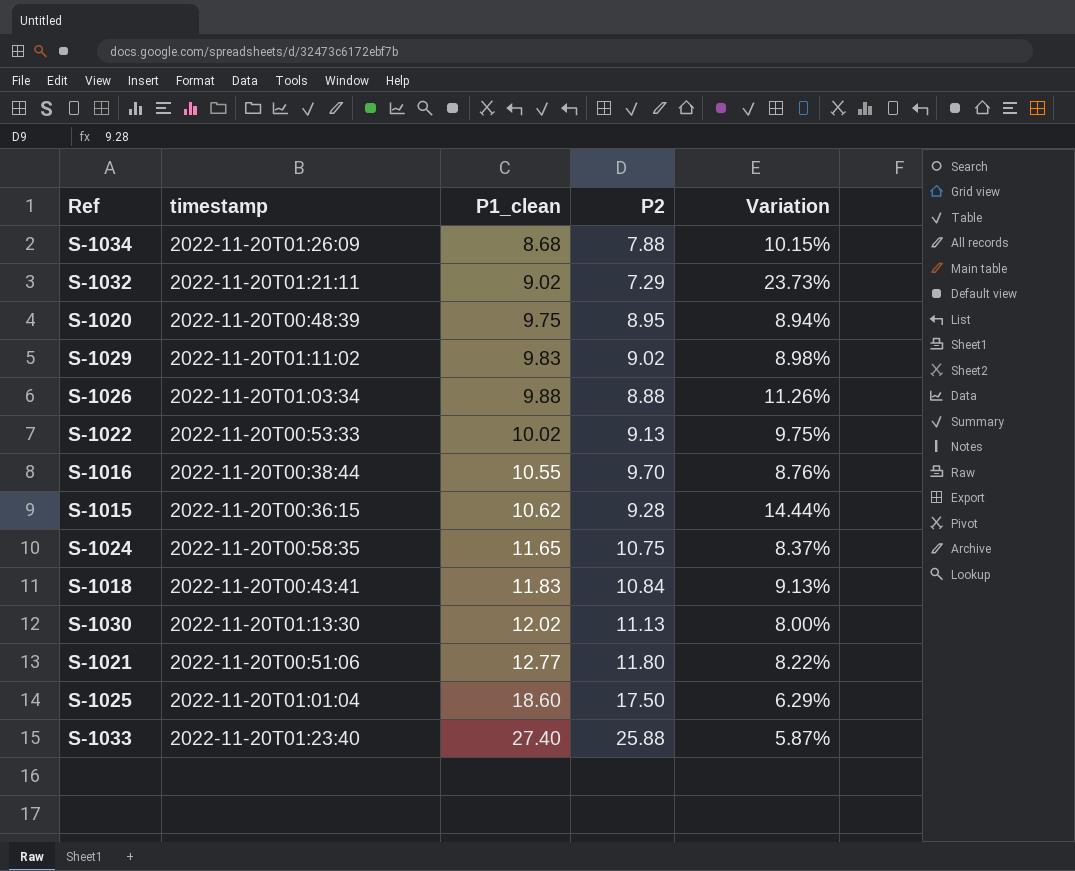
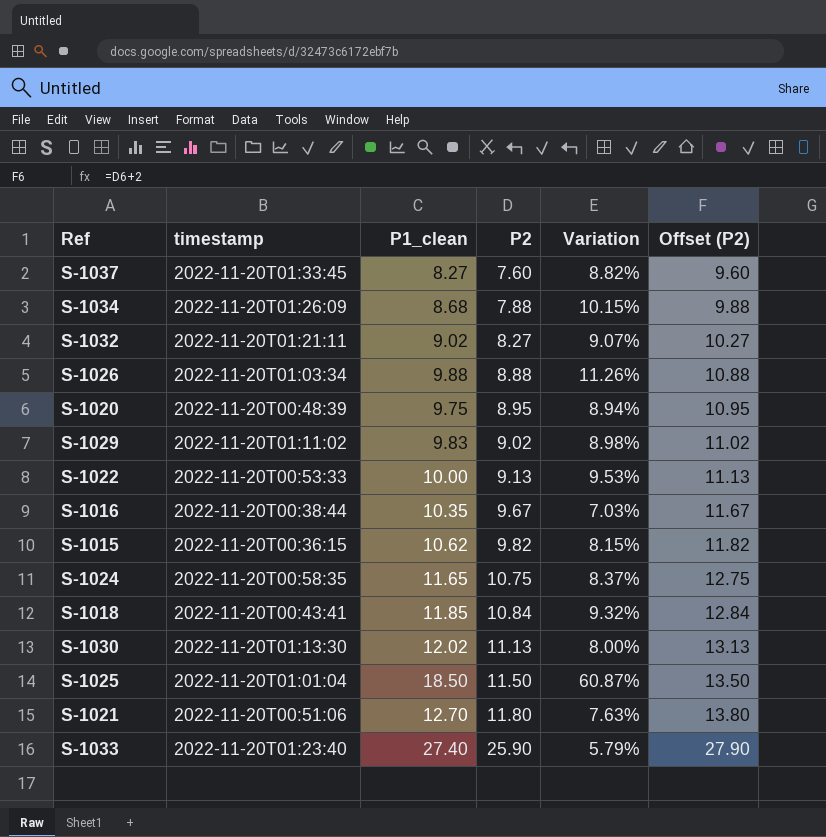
row order: P1_clean ascending -> P2 ascending
column Offset (P2) | formula: none -> [P2] + 2
row S-1037: none -> 2022-11-20T01:33:45 | 8.27 | 7.60 | 8.82% | 9.60
S-1032 | P2: 7.29 -> 8.27
S-1032 | Variation: 23.73% -> 9.07%
S-1022 | P1_clean: 10.02 -> 10.00
S-1022 | Variation: 9.75% -> 9.53%
S-1016 | P1_clean: 10.55 -> 10.35
S-1016 | P2: 9.70 -> 9.67
S-1016 | Variation: 8.76% -> 7.03%
S-1015 | P2: 9.28 -> 9.82
S-1015 | Variation: 14.44% -> 8.15%
S-1018 | P1_clean: 11.83 -> 11.85
S-1018 | Variation: 9.13% -> 9.32%
S-1025 | P1_clean: 18.60 -> 18.50
S-1025 | P2: 17.50 -> 11.50
S-1025 | Variation: 6.29% -> 60.87%
S-1021 | P1_clean: 12.77 -> 12.70
S-1021 | Variation: 8.22% -> 7.63%
S-1033 | P2: 25.88 -> 25.90
S-1033 | Variation: 5.87% -> 5.79%

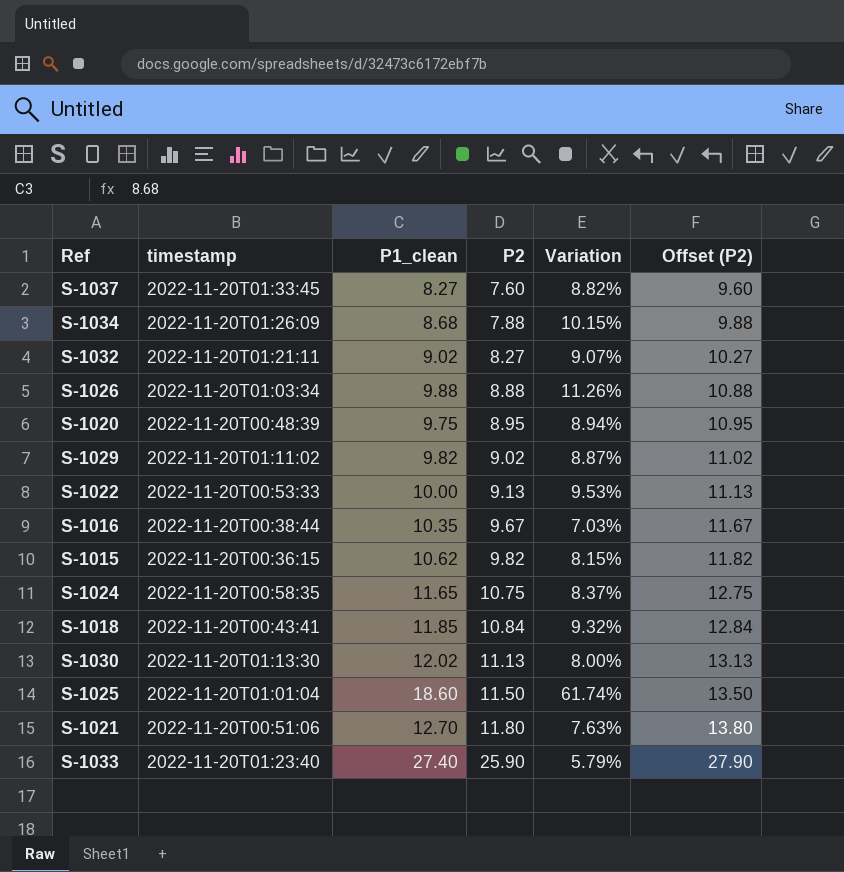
S-1029 | P1_clean: 9.83 -> 9.82
S-1029 | Variation: 8.98% -> 8.87%
S-1025 | P1_clean: 18.50 -> 18.60
S-1025 | Variation: 60.87% -> 61.74%

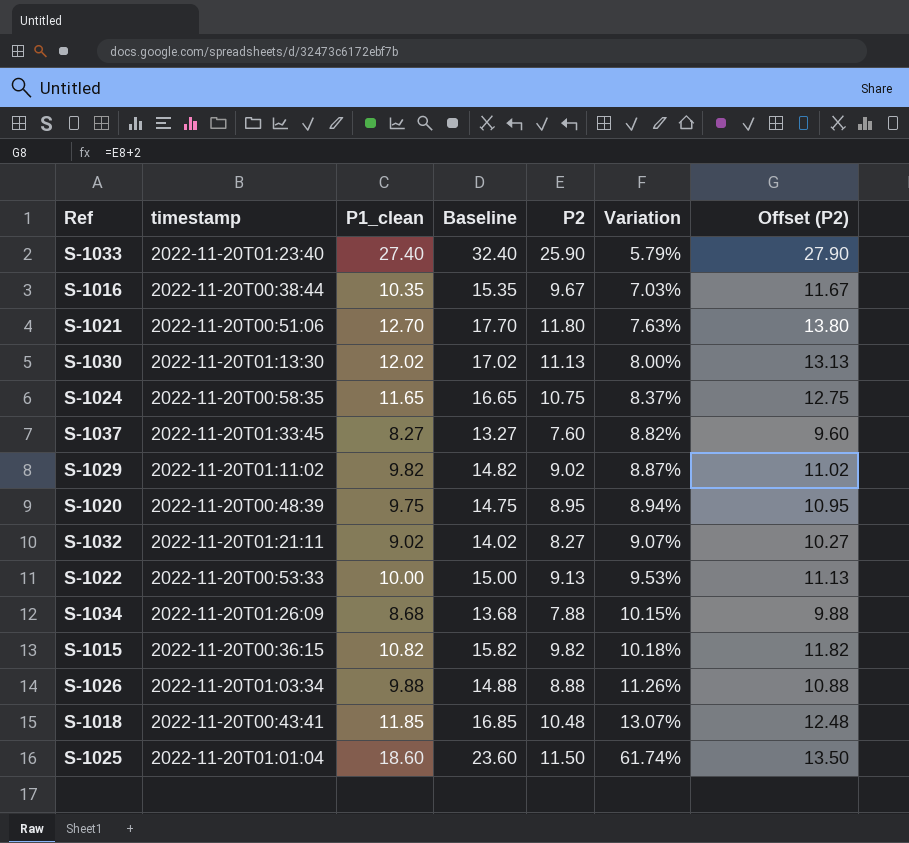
row order: P2 ascending -> Variation ascending
column Baseline | formula: none -> [P1_clean] + 5
S-1015 | P1_clean: 10.62 -> 10.82
S-1015 | Variation: 8.15% -> 10.18%
S-1018 | P2: 10.84 -> 10.48
S-1018 | Variation: 9.32% -> 13.07%
S-1018 | Offset (P2): 12.84 -> 12.48

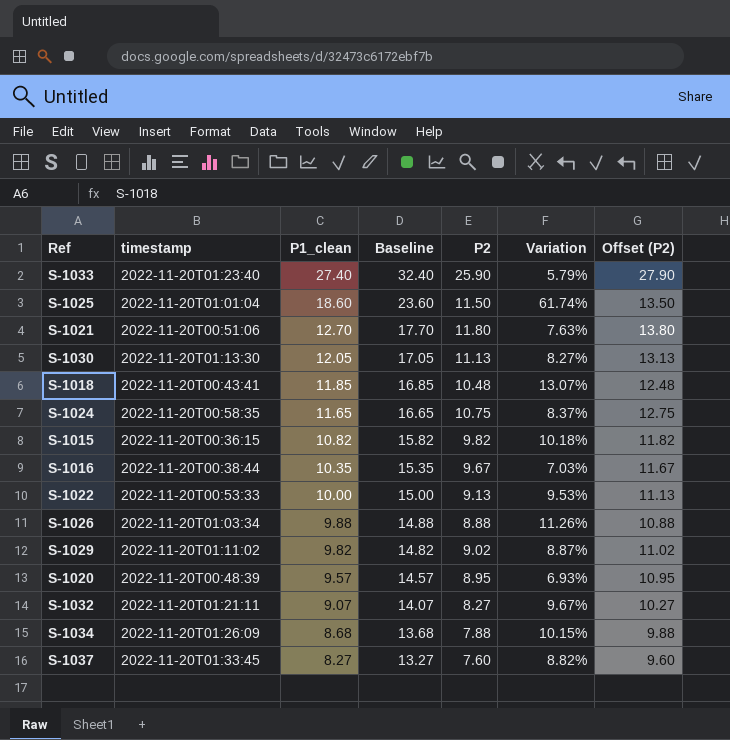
row order: Variation ascending -> P1_clean descending
S-1030 | P1_clean: 12.02 -> 12.05
S-1030 | Baseline: 17.02 -> 17.05
S-1030 | Variation: 8.00% -> 8.27%
S-1020 | P1_clean: 9.75 -> 9.57
S-1020 | Baseline: 14.75 -> 14.57
S-1020 | Variation: 8.94% -> 6.93%
S-1032 | P1_clean: 9.02 -> 9.07
S-1032 | Baseline: 14.02 -> 14.07
S-1032 | Variation: 9.07% -> 9.67%

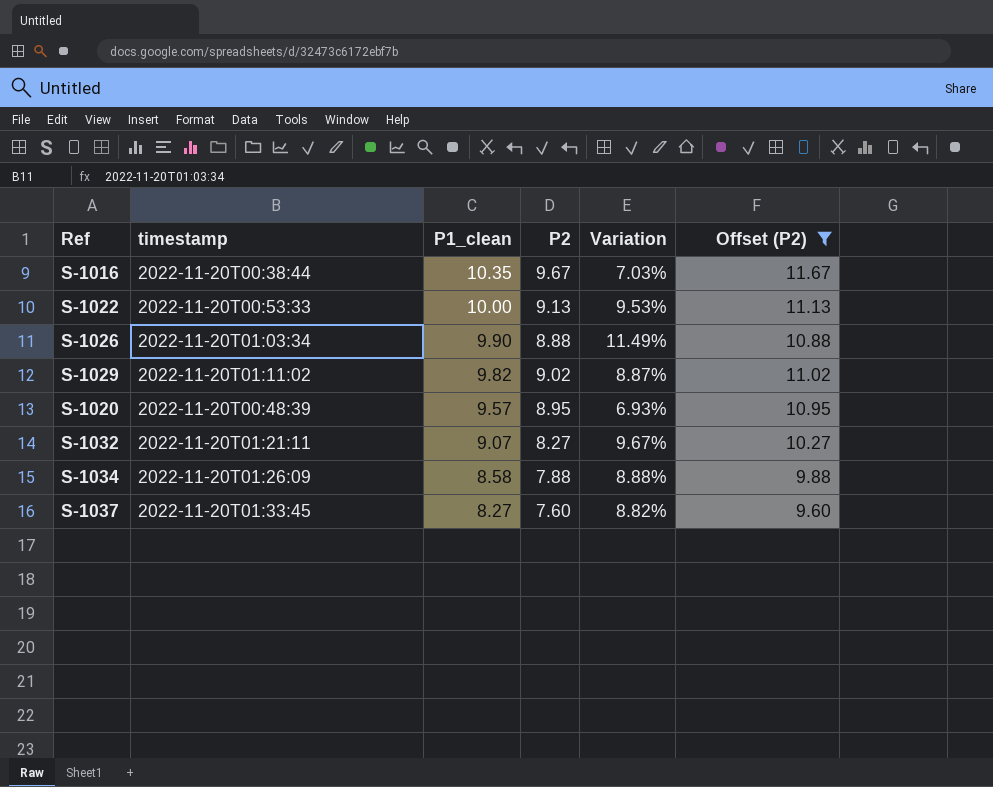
filter: none -> Offset (P2) <= 11.67
column Baseline | formula: [P1_clean] + 5 -> none
S-1026 | P1_clean: 9.88 -> 9.90
S-1026 | Variation: 11.26% -> 11.49%
S-1034 | P1_clean: 8.68 -> 8.58
S-1034 | Variation: 10.15% -> 8.88%

